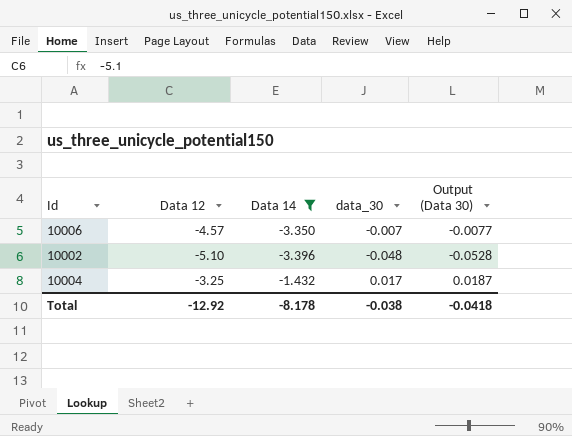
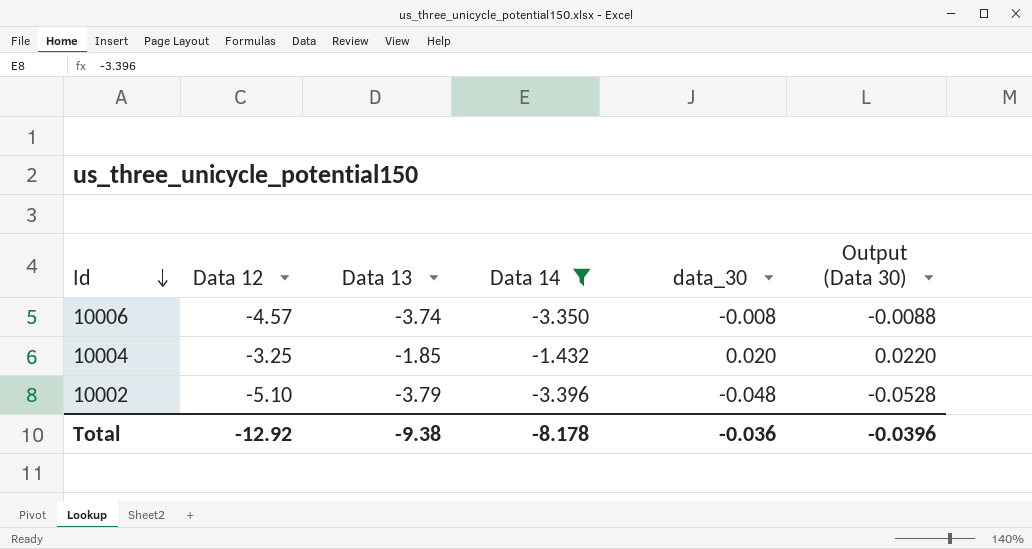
row order: none -> Id descending
column Data 13 | position: none -> 3
10006 | data_30: -0.007 -> -0.008
10006 | Output (Data 30): -0.0077 -> -0.0088
10004 | data_30: 0.017 -> 0.020
10004 | Output (Data 30): 0.0187 -> 0.0220
Total | data_30: -0.038 -> -0.036
Total | Output (Data 30): -0.0418 -> -0.0396

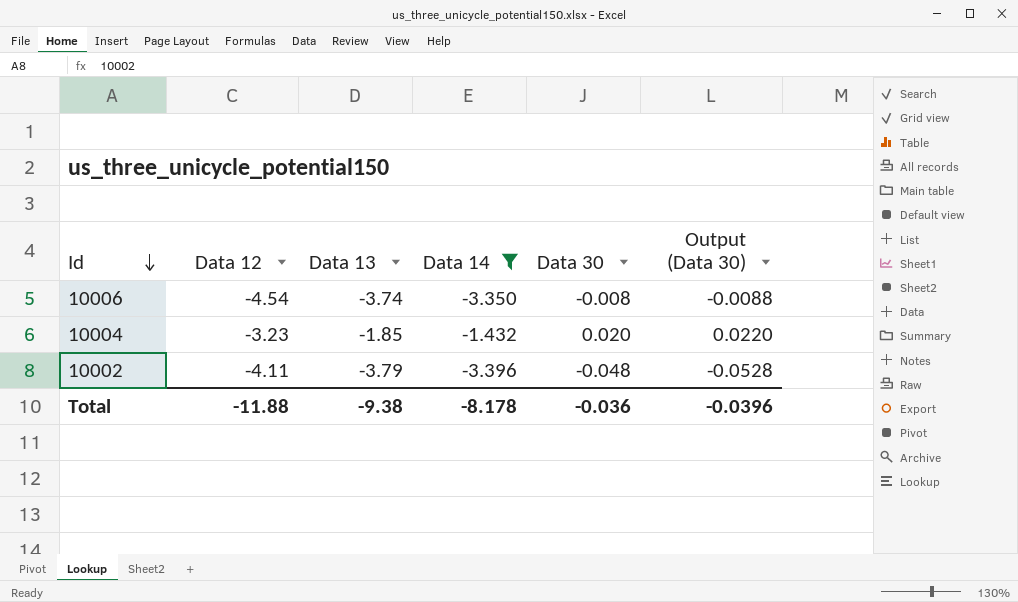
column name: data_30 -> Data 30
10006 | Data 12: -4.57 -> -4.54
10004 | Data 12: -3.25 -> -3.23
10002 | Data 12: -5.10 -> -4.11
Total | Data 12: -12.92 -> -11.88

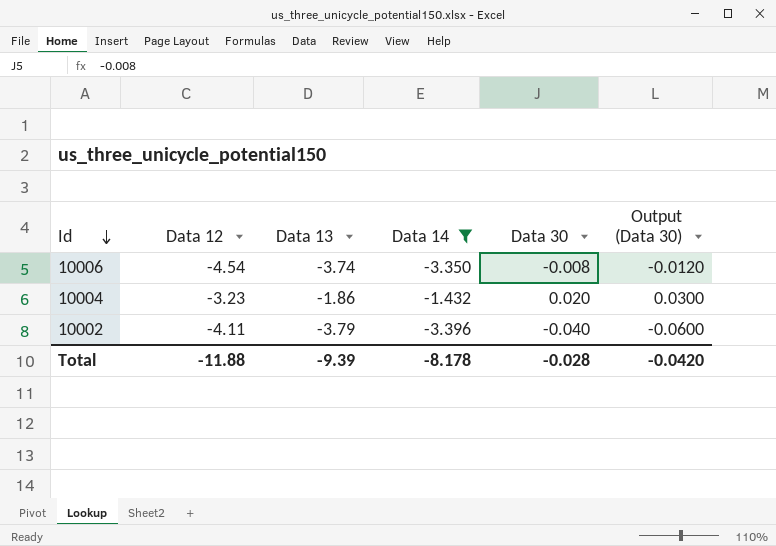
column Output (Data 30) | formula: [Data 30] * 1.1 -> [Data 30] * 1.5
10004 | Data 13: -1.85 -> -1.86
10002 | Data 30: -0.048 -> -0.040
Total | Data 13: -9.38 -> -9.39
Total | Data 30: -0.036 -> -0.028
Total | Output (Data 30): -0.0396 -> -0.0420

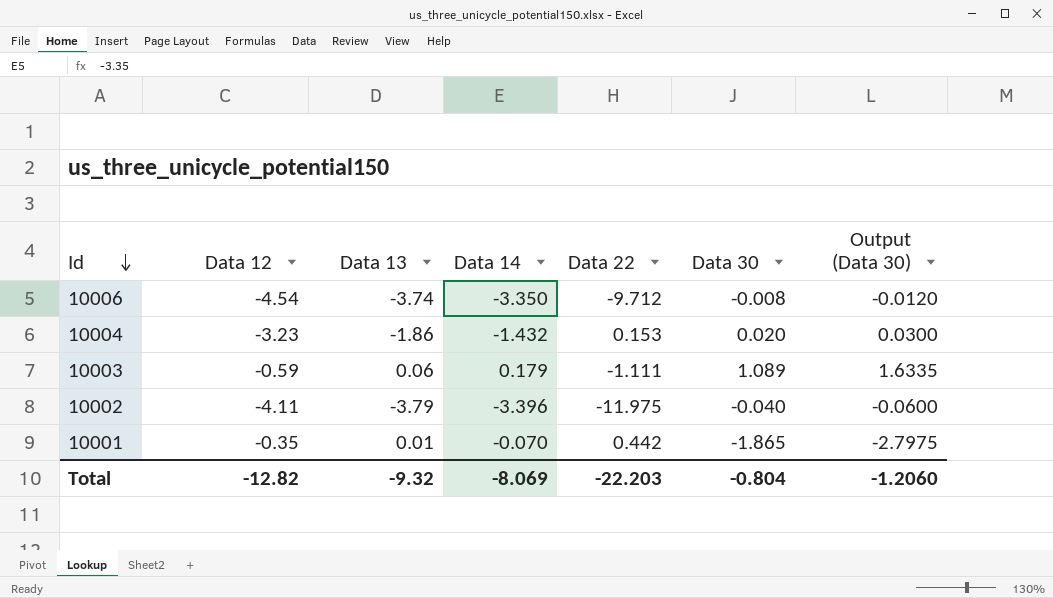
filter: Data 14 <= -1.432 -> none
column Data 22 | position: none -> 5
Total | Data 12: -11.88 -> -12.82
Total | Data 13: -9.39 -> -9.32
Total | Data 14: -8.178 -> -8.069
Total | Data 30: -0.028 -> -0.804
Total | Output (Data 30): -0.0420 -> -1.2060

